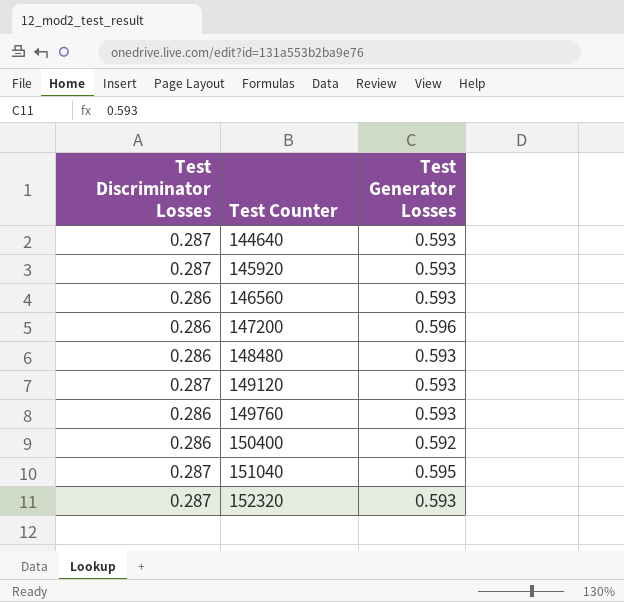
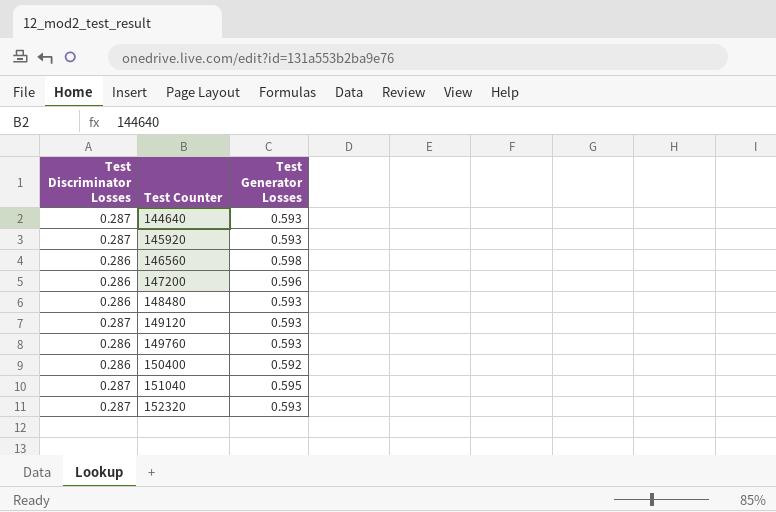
146560 | Test Generator Losses: 0.593 -> 0.598

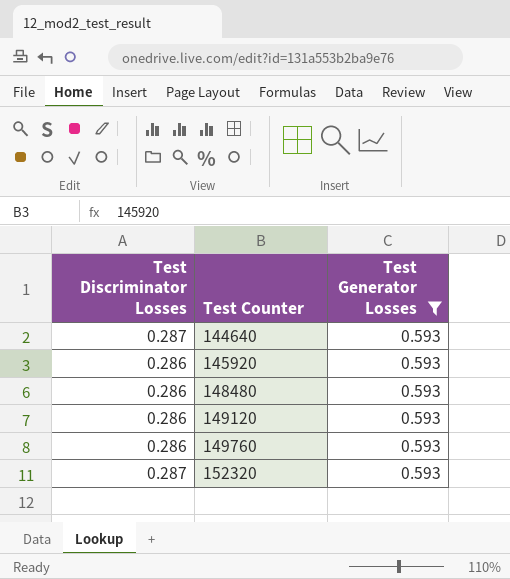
filter: none -> Test Generator Losses = 0.593
145920 | Test Discriminator Losses: 0.287 -> 0.286
149120 | Test Discriminator Losses: 0.287 -> 0.286

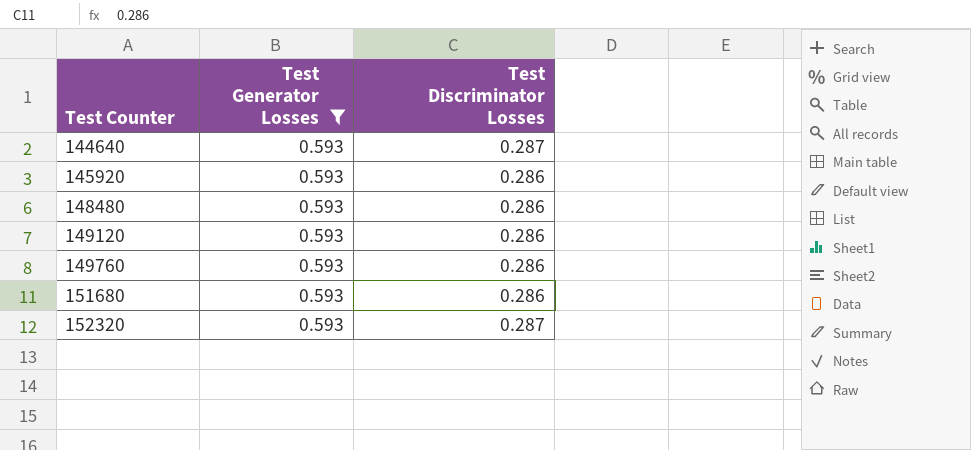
column Test Discriminator Losses | position: 1 -> 3
row 151680: none -> 0.593 | 0.286

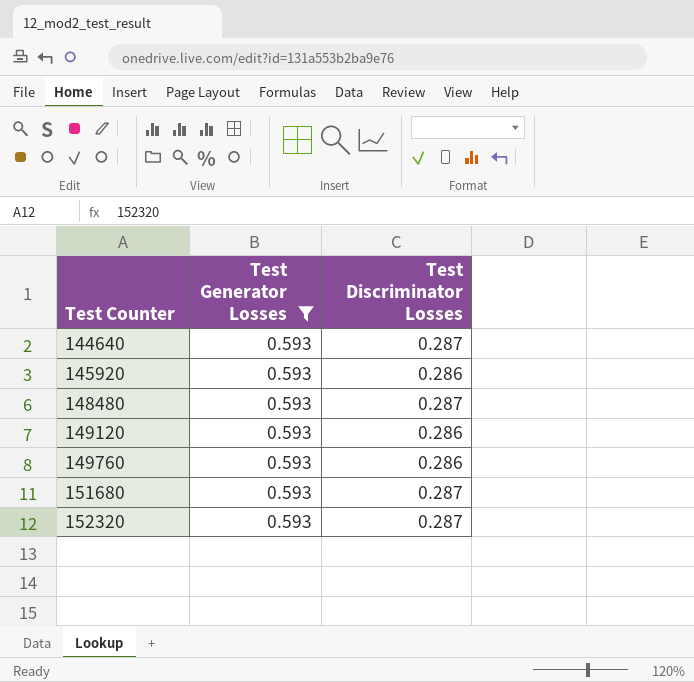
148480 | Test Discriminator Losses: 0.286 -> 0.287
151680 | Test Discriminator Losses: 0.286 -> 0.287

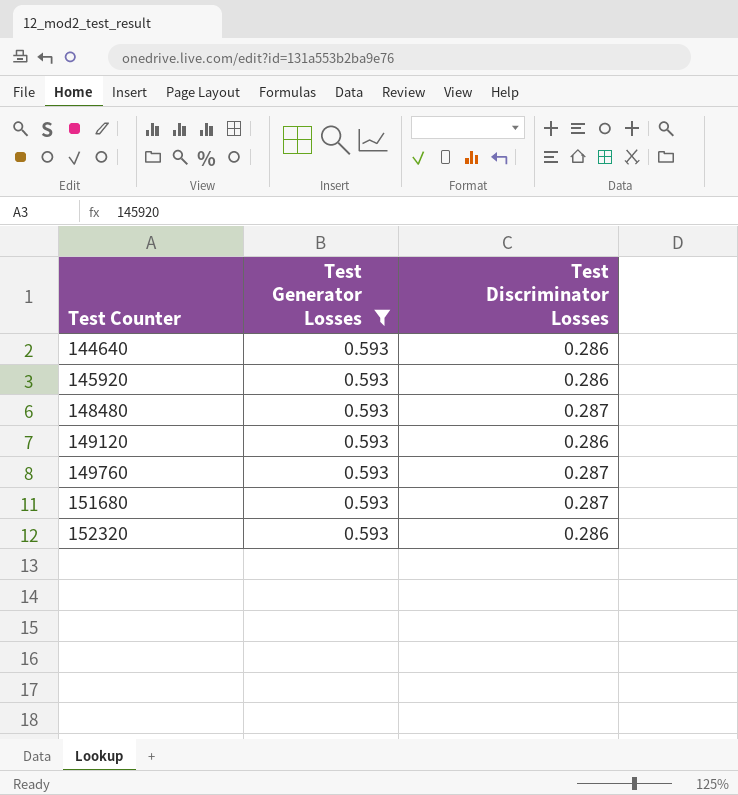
144640 | Test Discriminator Losses: 0.287 -> 0.286
149760 | Test Discriminator Losses: 0.286 -> 0.287
152320 | Test Discriminator Losses: 0.287 -> 0.286

